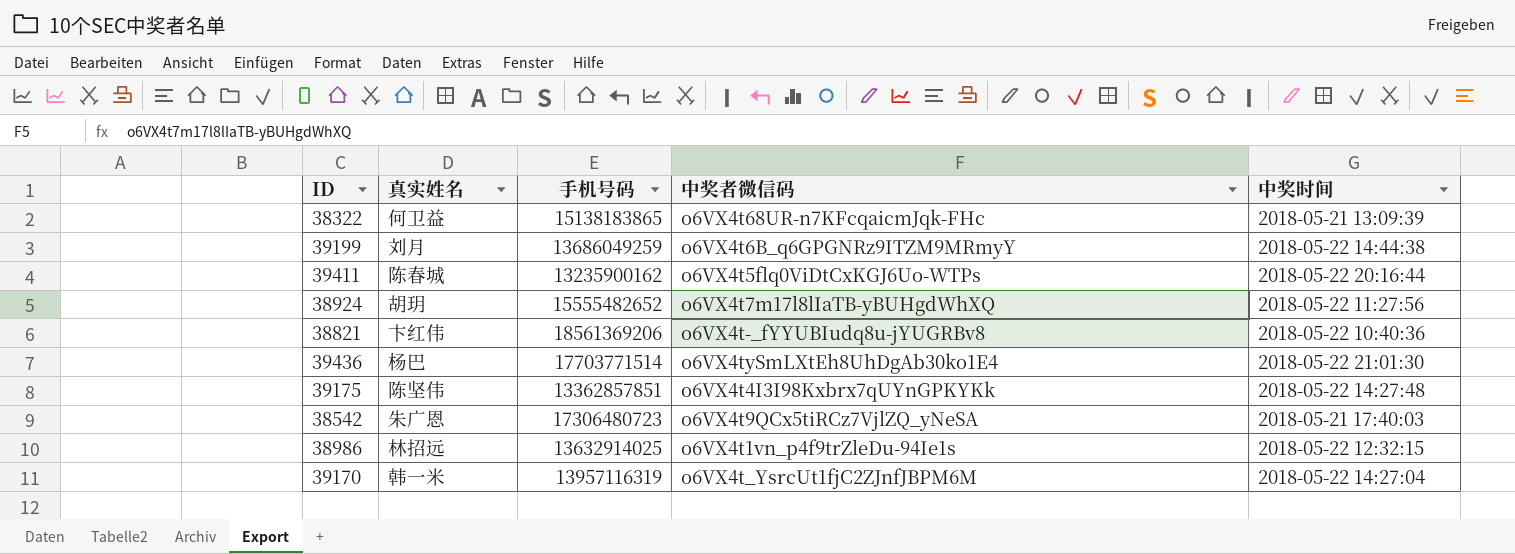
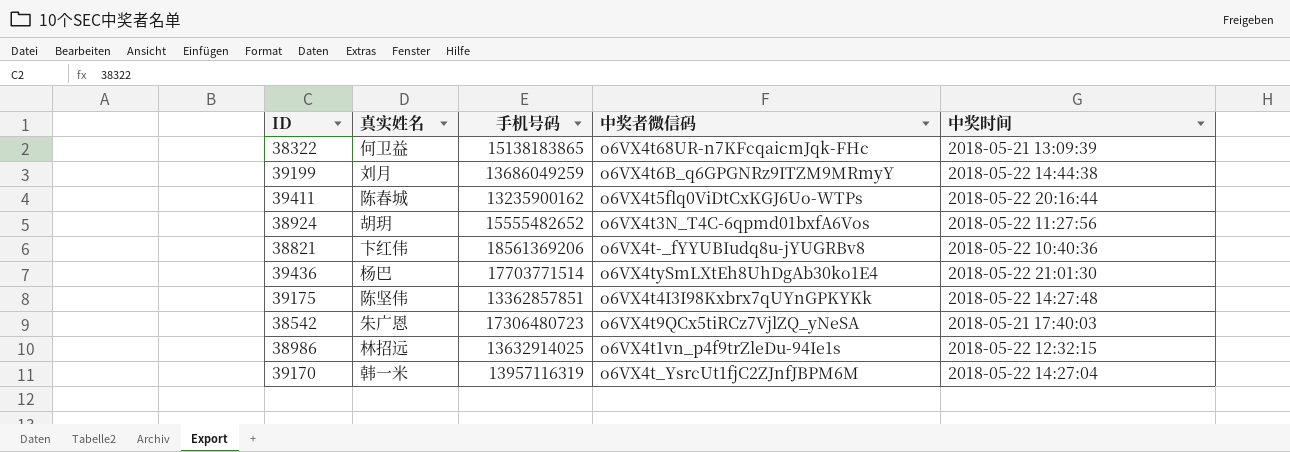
38924 | 中奖者微信码: o6VX4t7m17l8lIaTB-yBUHgdWhXQ -> o6VX4t3N_T4C-6qpmd01bxfA6Vos

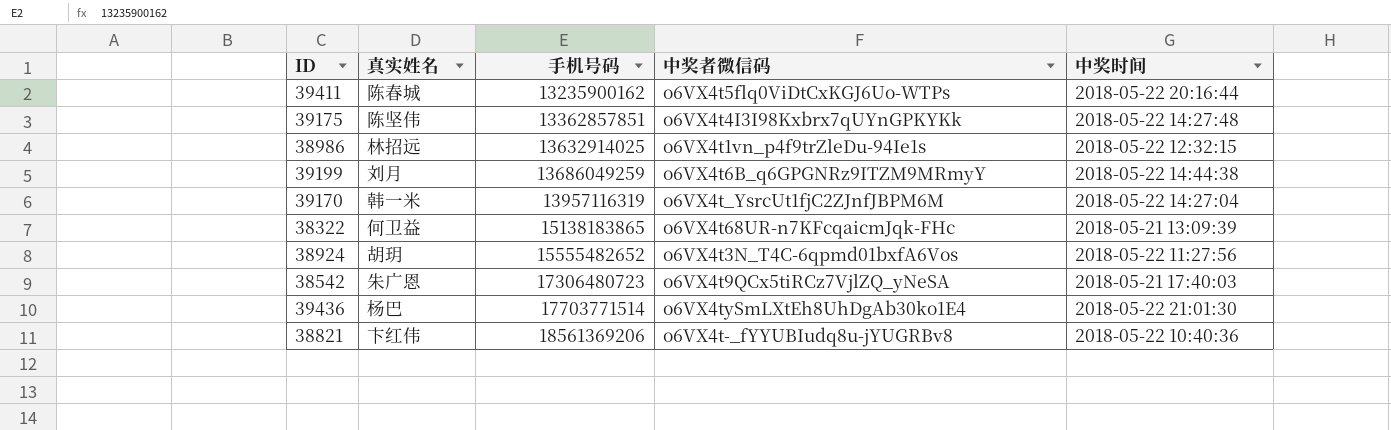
row order: none -> 手机号码 ascending

